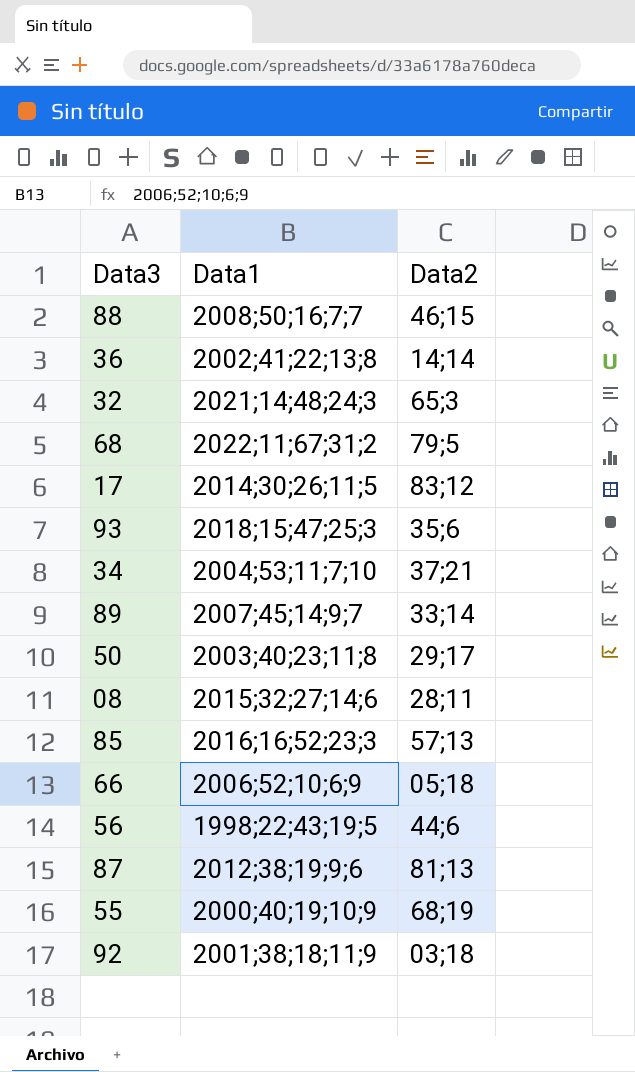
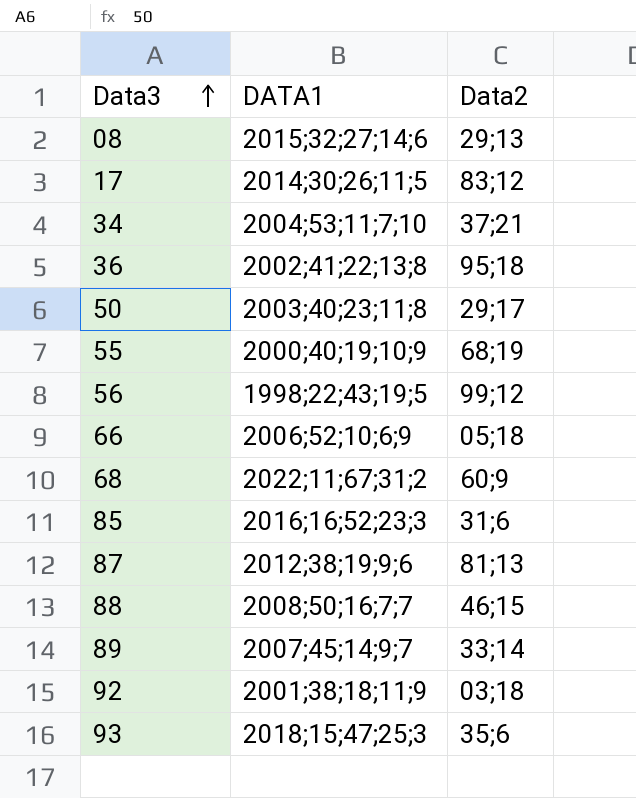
row order: none -> Data3 ascending
column name: Data1 -> DATA1
row 32: 2021;14;48;24;3 | 65;3 -> none
08 | Data2: 28;11 -> 29;13
36 | Data2: 14;14 -> 95;18
56 | Data2: 44;6 -> 99;12
68 | Data2: 79;5 -> 60;9
85 | Data2: 57;13 -> 31;6

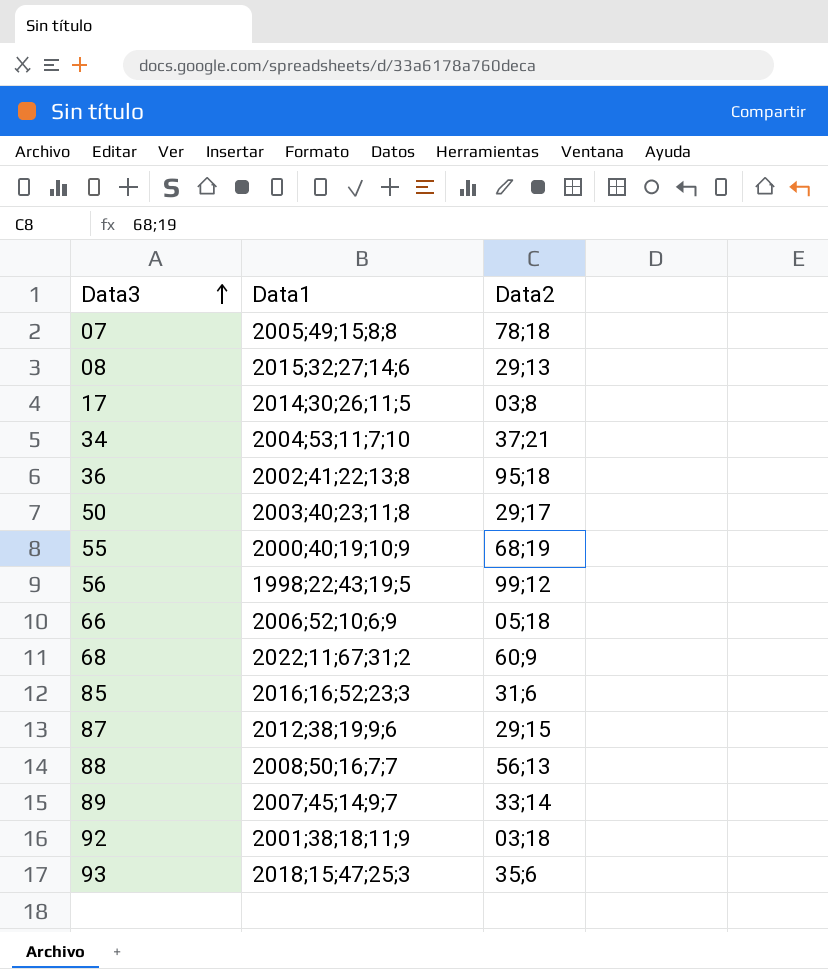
column name: DATA1 -> Data1
row 07: none -> 2005;49;15;8;8 | 78;18
17 | Data2: 83;12 -> 03;8
87 | Data2: 81;13 -> 29;15
88 | Data2: 46;15 -> 56;13

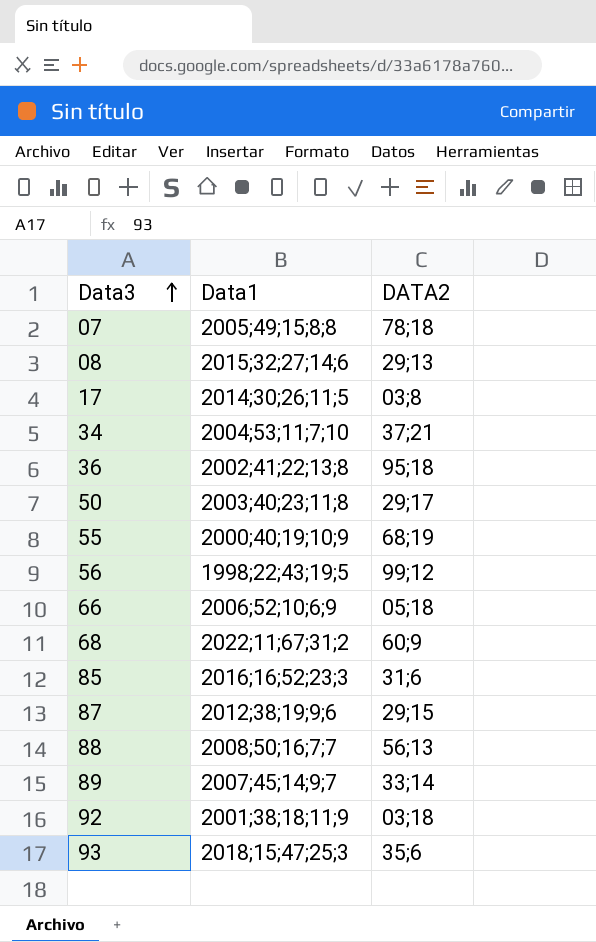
column name: Data2 -> DATA2

